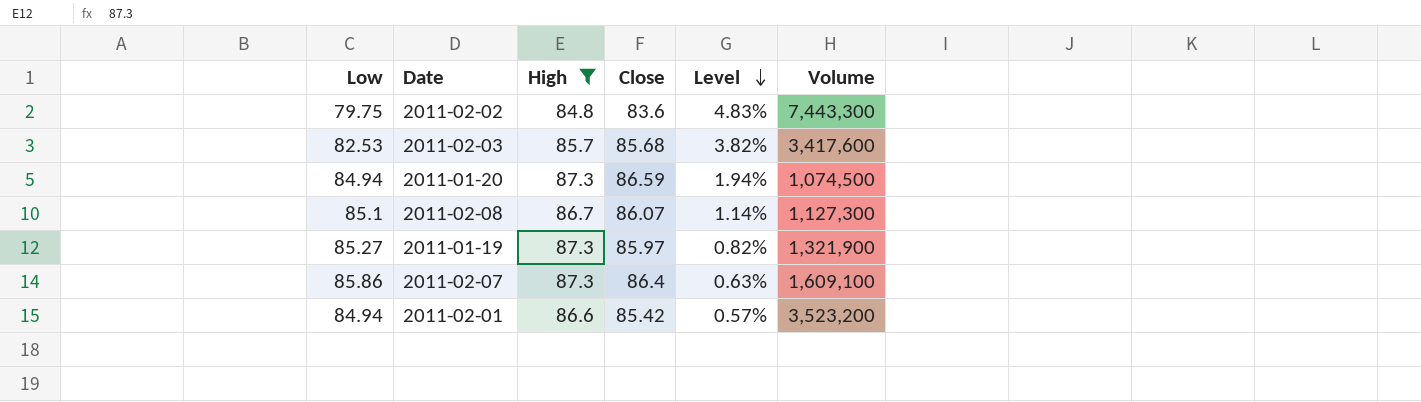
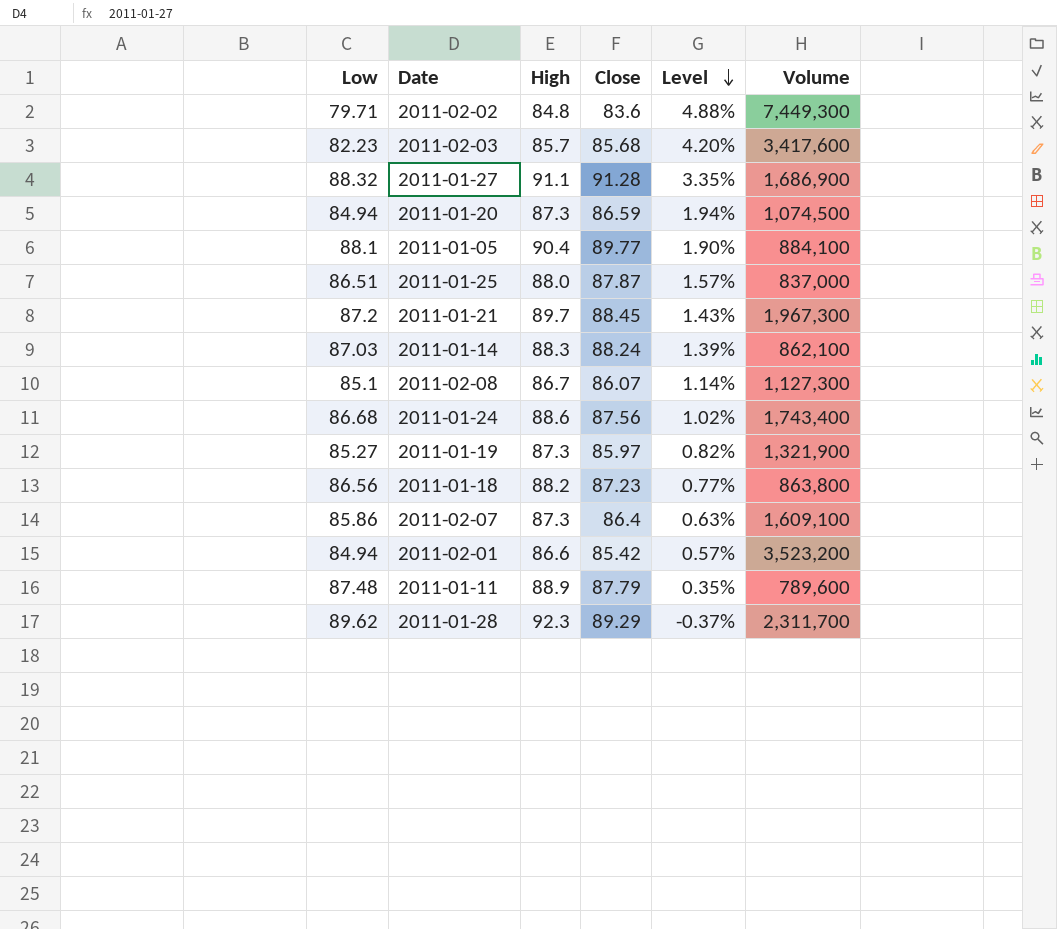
filter: High <= 87.3 -> none
2011-02-02 | Low: 79.75 -> 79.71
2011-02-02 | Level: 4.83% -> 4.88%
2011-02-02 | Volume: 7,443,300 -> 7,449,300
2011-02-03 | Low: 82.53 -> 82.23
2011-02-03 | Level: 3.82% -> 4.20%

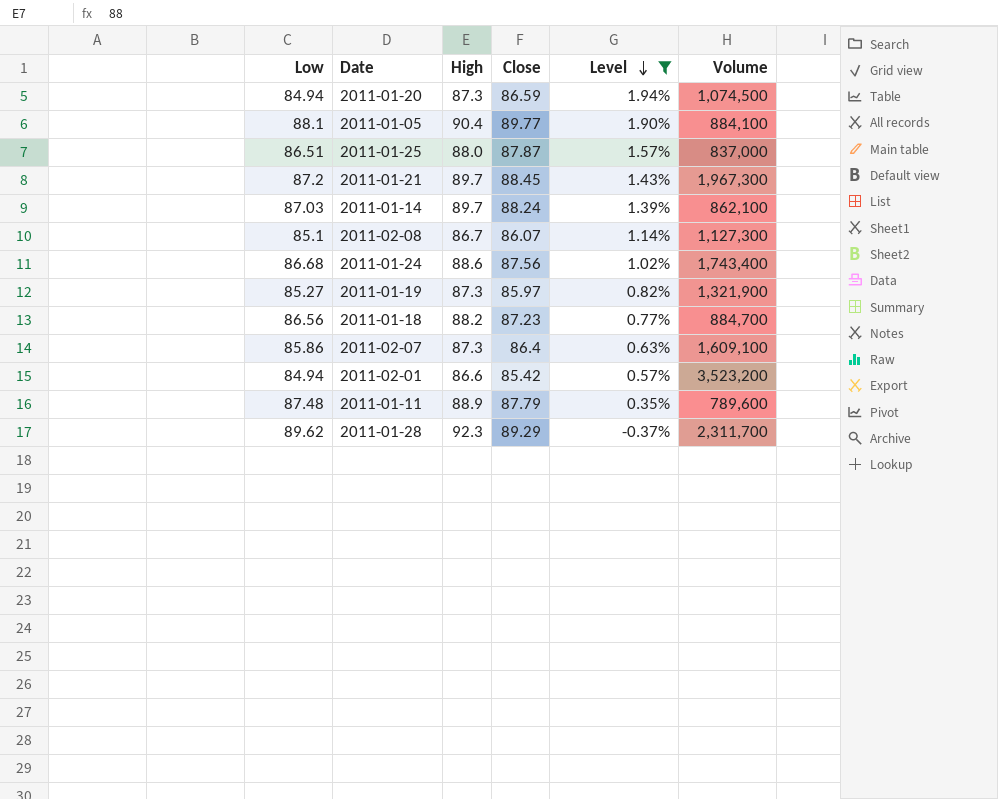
filter: none -> Level <= 1.94%
2011-01-14 | High: 88.3 -> 89.7
2011-01-18 | Volume: 863,800 -> 884,700

